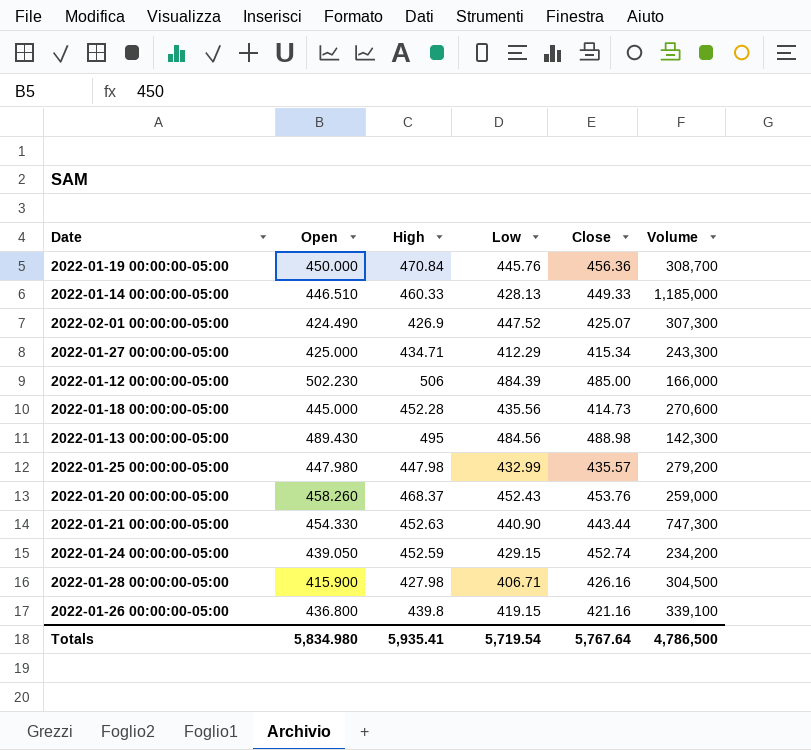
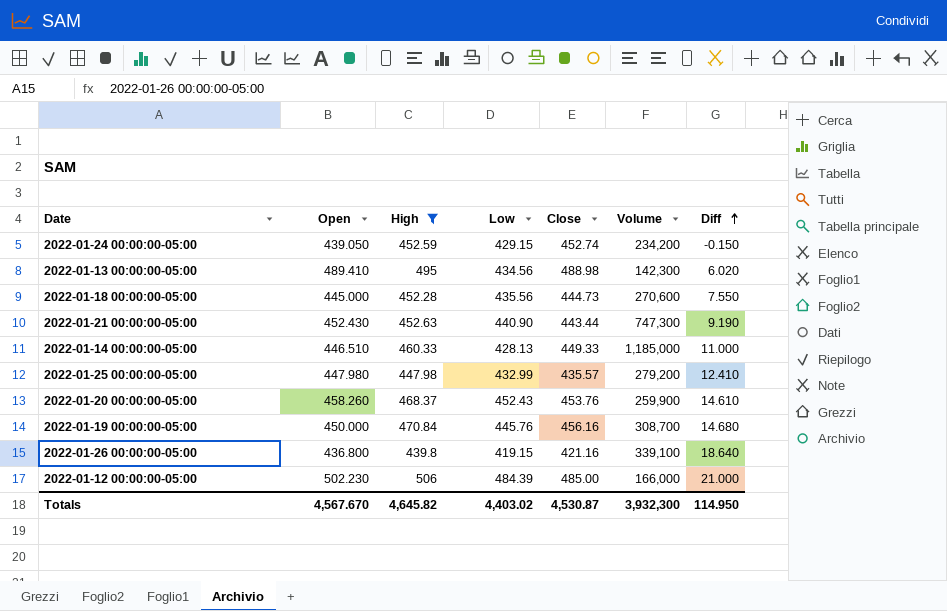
filter: none -> High >= 439.8
row order: none -> Diff ascending
column Diff | formula: none -> [High] - [Close]
2022-01-13 00:00:00-05:00 | Open: 489.430 -> 489.410
2022-01-13 00:00:00-05:00 | Low: 484.56 -> 434.56
2022-01-18 00:00:00-05:00 | Close: 414.73 -> 444.73
2022-01-21 00:00:00-05:00 | Open: 454.330 -> 452.430
2022-01-20 00:00:00-05:00 | Volume: 259,000 -> 259,900
2022-01-19 00:00:00-05:00 | Close: 456.36 -> 456.16
Totals | Open: 5,834.980 -> 4,567.670
Totals | High: 5,935.41 -> 4,645.82
Totals | Low: 5,719.54 -> 4,403.02
Totals | Close: 5,767.64 -> 4,530.87
Totals | Volume: 4,786,500 -> 3,932,300

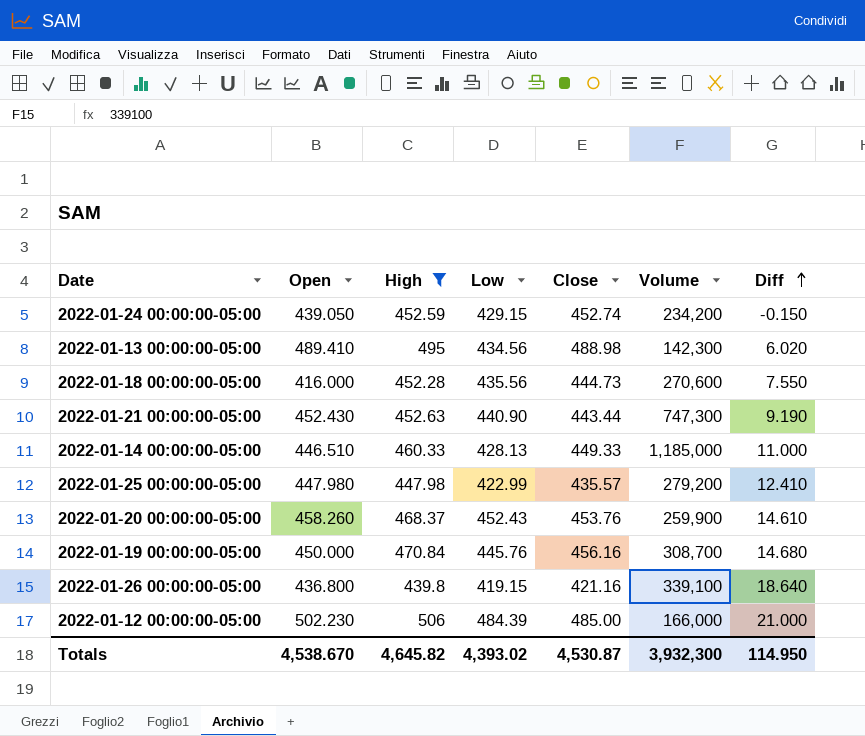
2022-01-18 00:00:00-05:00 | Open: 445.000 -> 416.000
2022-01-25 00:00:00-05:00 | Low: 432.99 -> 422.99
Totals | Open: 4,567.670 -> 4,538.670
Totals | Low: 4,403.02 -> 4,393.02

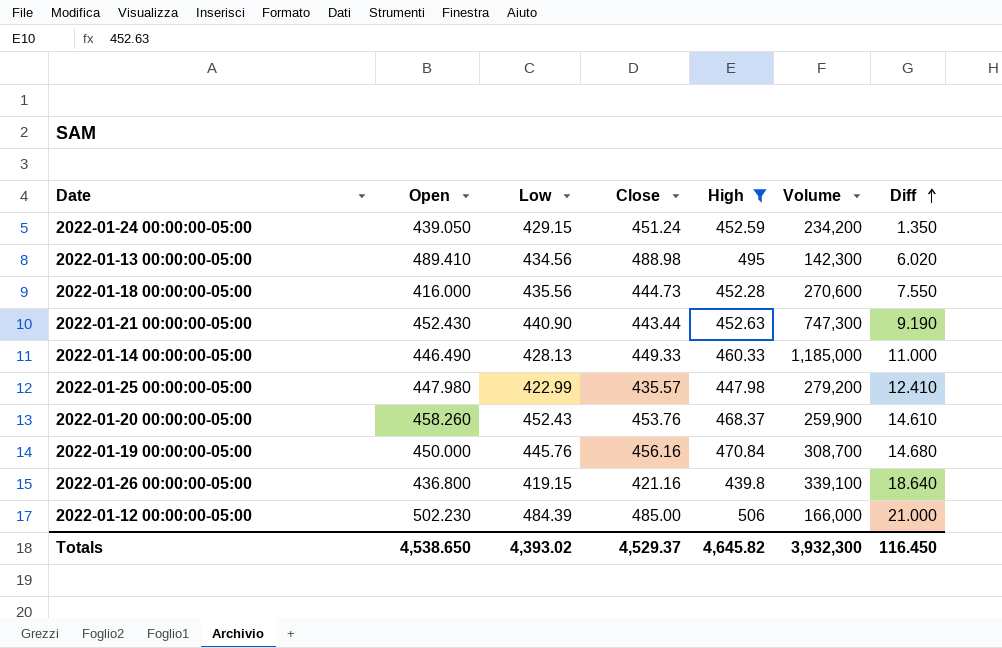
column High | position: 3 -> 5
2022-01-24 00:00:00-05:00 | Close: 452.74 -> 451.24
2022-01-24 00:00:00-05:00 | Diff: -0.150 -> 1.350
2022-01-14 00:00:00-05:00 | Open: 446.510 -> 446.490
Totals | Open: 4,538.670 -> 4,538.650
Totals | Close: 4,530.87 -> 4,529.37
Totals | Diff: 114.950 -> 116.450

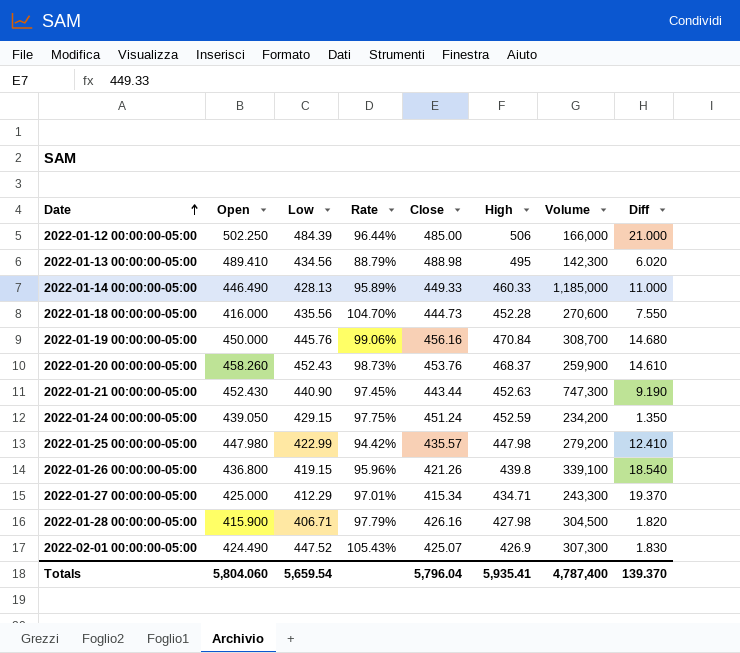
filter: High >= 439.8 -> none
row order: Diff ascending -> Date ascending
column Rate | formula: none -> [Low] / [Open]
2022-01-12 00:00:00-05:00 | Open: 502.230 -> 502.250
2022-01-26 00:00:00-05:00 | Close: 421.16 -> 421.26
2022-01-26 00:00:00-05:00 | Diff: 18.640 -> 18.540
Totals | Open: 4,538.650 -> 5,804.060
Totals | Low: 4,393.02 -> 5,659.54
Totals | Close: 4,529.37 -> 5,796.04
Totals | High: 4,645.82 -> 5,935.41
Totals | Volume: 3,932,300 -> 4,787,400
Totals | Diff: 116.450 -> 139.370

